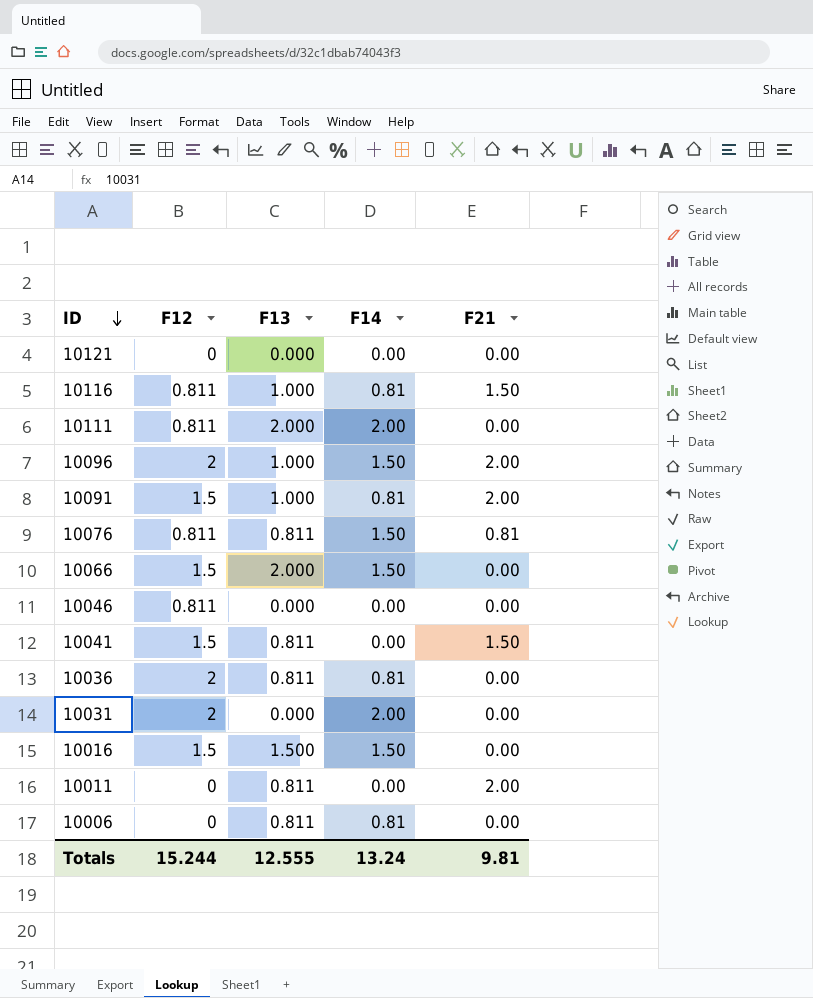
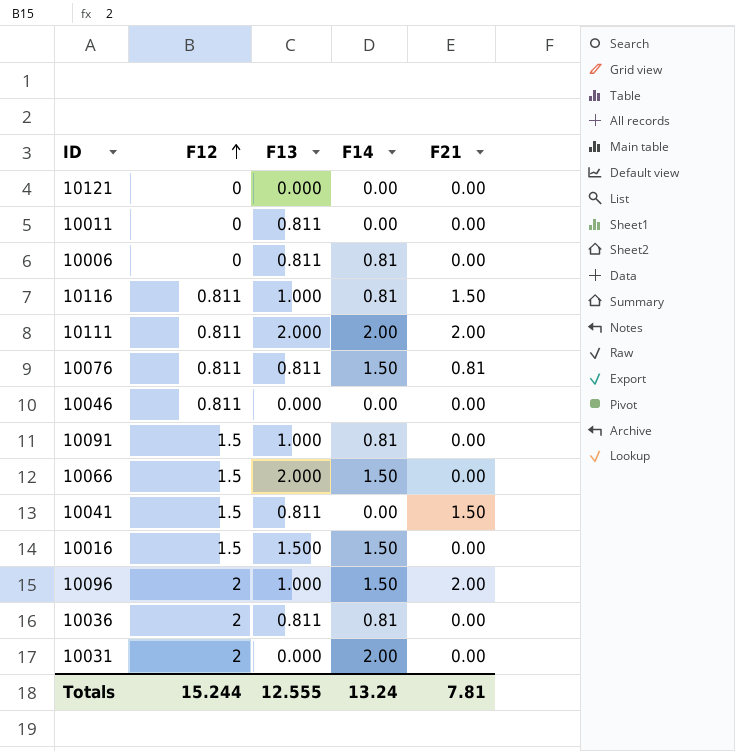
row order: ID descending -> F12 ascending
10011 | F21: 2.00 -> 0.00
10111 | F21: 0.00 -> 2.00
10091 | F21: 2.00 -> 0.00
Totals | F21: 9.81 -> 7.81

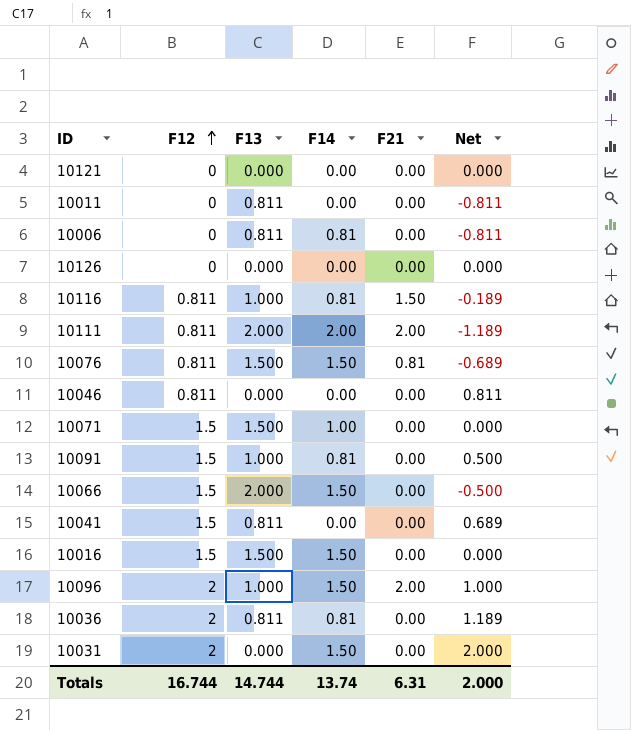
column Net | formula: none -> [F12] - [F13]
row 10126: none -> 0 | 0.000 | 0.00 | 0.00 | 0.000
10076 | F13: 0.811 -> 1.500
row 10071: none -> 1.5 | 1.500 | 1.00 | 0.00 | 0.000
10041 | F21: 1.50 -> 0.00
10031 | F14: 2.00 -> 1.50
Totals | F12: 15.244 -> 16.744
Totals | F13: 12.555 -> 14.744
Totals | F14: 13.24 -> 13.74
Totals | F21: 7.81 -> 6.31

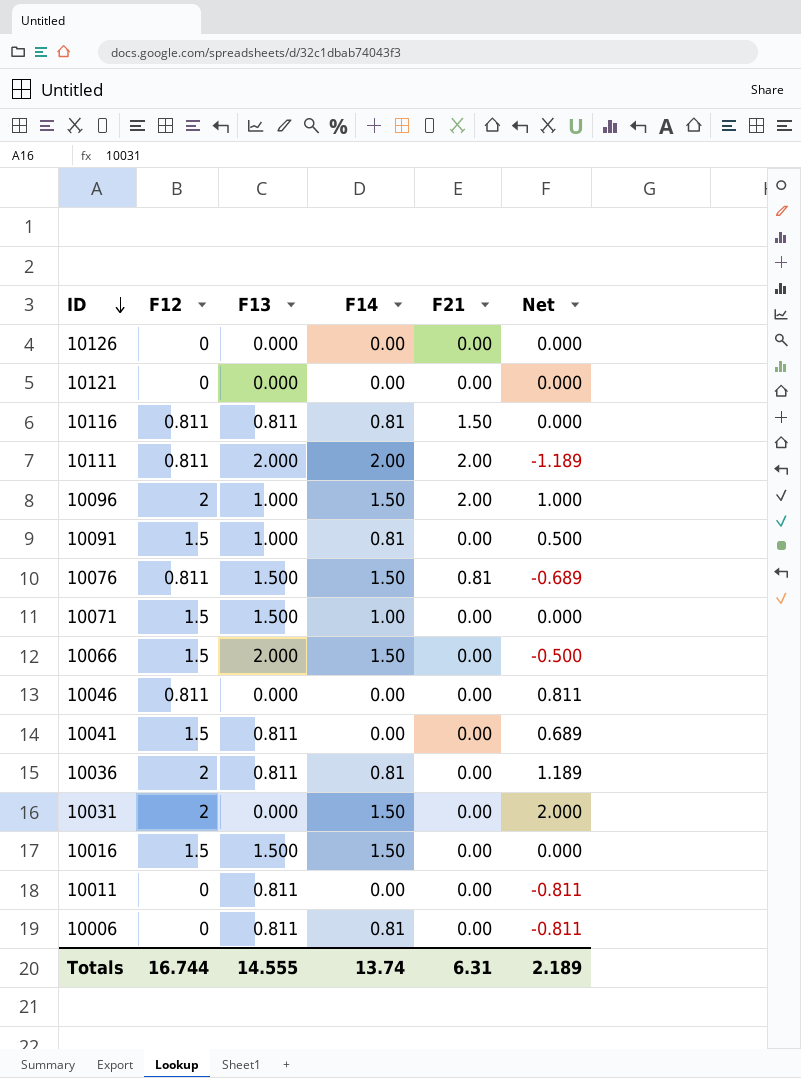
row order: F12 ascending -> ID descending
10116 | F13: 1.000 -> 0.811
10116 | Net: -0.189 -> 0.000
Totals | F13: 14.744 -> 14.555
Totals | Net: 2.000 -> 2.189

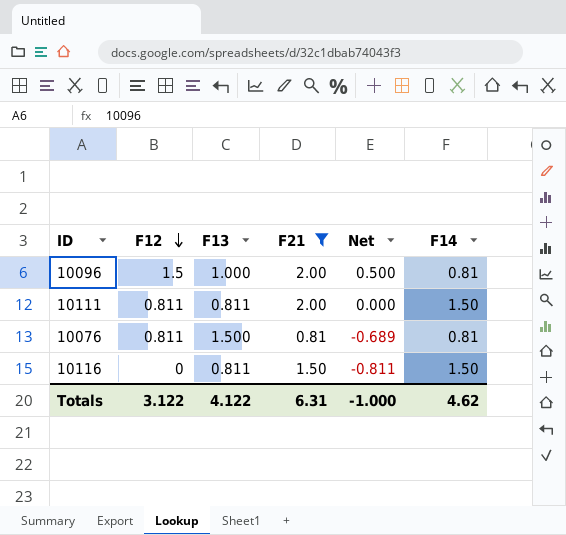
filter: none -> F21 != 0.00
row order: ID descending -> F12 descending
column F14 | position: 4 -> 6
10096 | F12: 2 -> 1.5
10096 | Net: 1.000 -> 0.500
10096 | F14: 1.50 -> 0.81
10111 | F13: 2.000 -> 0.811
10111 | Net: -1.189 -> 0.000
10111 | F14: 2.00 -> 1.50
10076 | F14: 1.50 -> 0.81
10116 | F12: 0.811 -> 0
10116 | Net: 0.000 -> -0.811
10116 | F14: 0.81 -> 1.50
Totals | F12: 16.744 -> 3.122
Totals | F13: 14.555 -> 4.122
Totals | Net: 2.189 -> -1.000
Totals | F14: 13.74 -> 4.62

